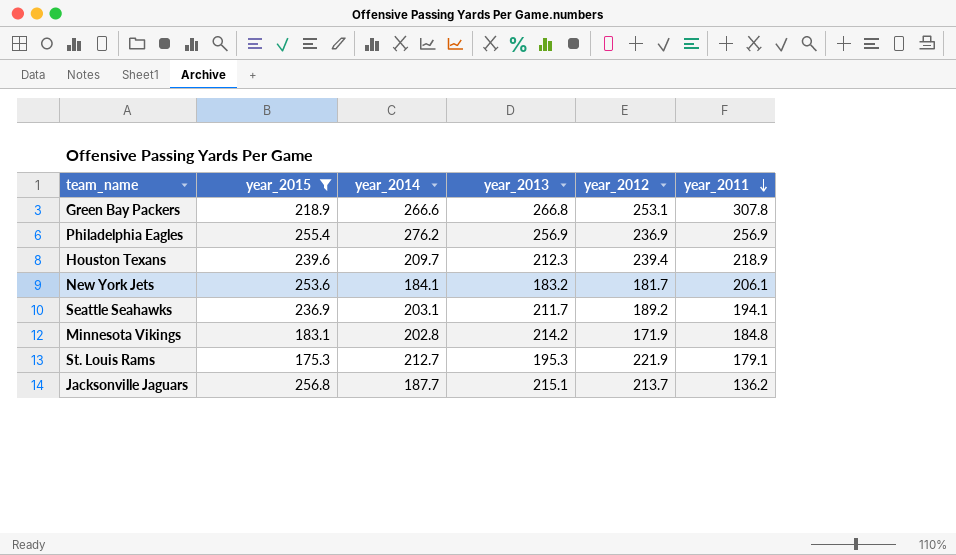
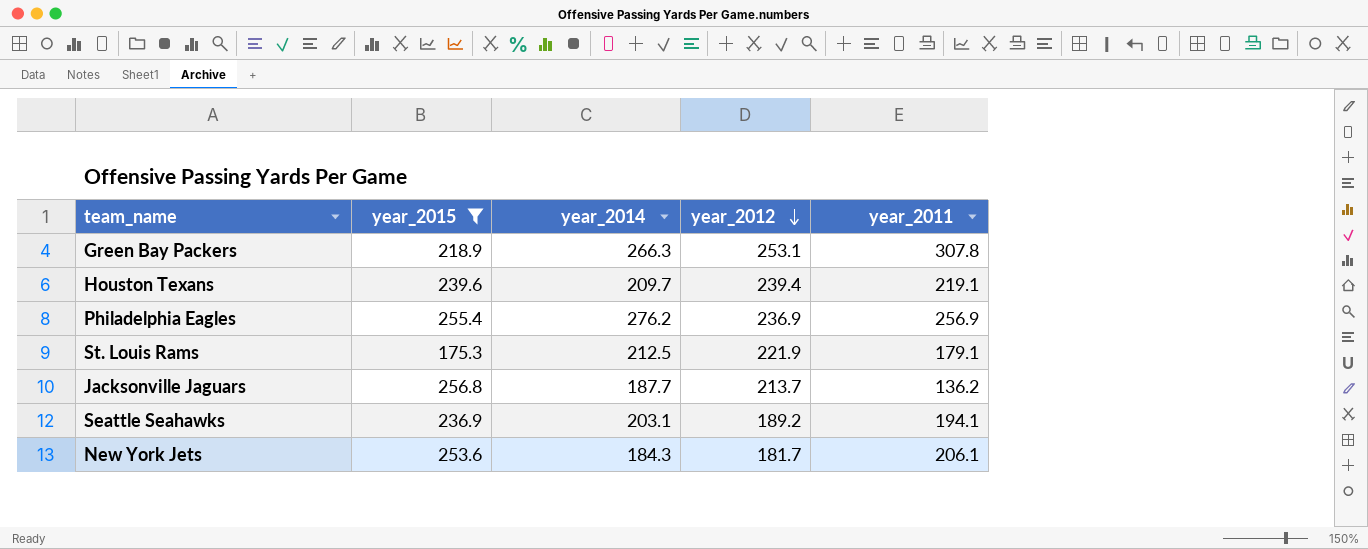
row order: year_2011 descending -> year_2012 descending
column year_2013 | position: 4 -> none
row Minnesota Vikings: 183.1 | 202.8 | 214.2 | 171.9 | 184.8 -> none
Green Bay Packers | year_2014: 266.6 -> 266.3
Houston Texans | year_2011: 218.9 -> 219.1
St. Louis Rams | year_2014: 212.7 -> 212.5
New York Jets | year_2014: 184.1 -> 184.3

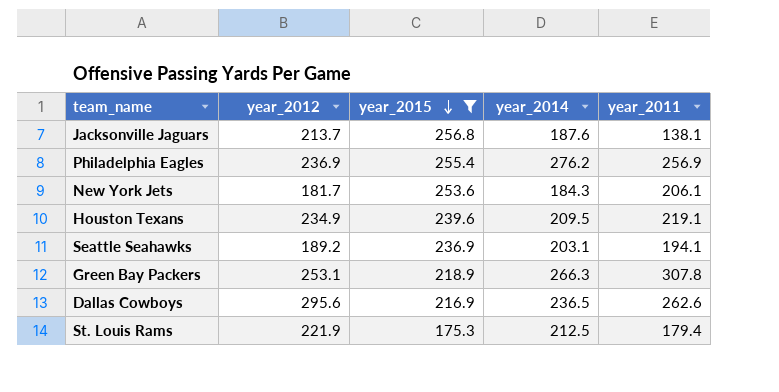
row order: year_2012 descending -> year_2015 descending
column year_2012 | position: 4 -> 2
Jacksonville Jaguars | year_2014: 187.7 -> 187.6
Jacksonville Jaguars | year_2011: 136.2 -> 138.1
Houston Texans | year_2012: 239.4 -> 234.9
Houston Texans | year_2014: 209.7 -> 209.5
row Dallas Cowboys: none -> 295.6 | 216.9 | 236.5 | 262.6
St. Louis Rams | year_2011: 179.1 -> 179.4

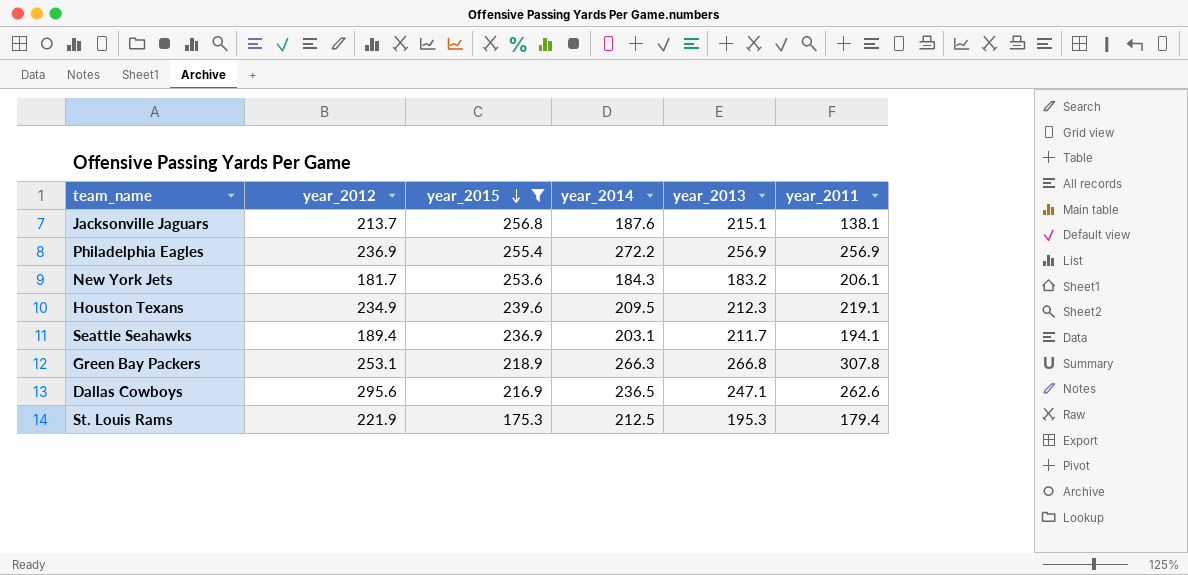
column year_2013 | position: none -> 5
Philadelphia Eagles | year_2014: 276.2 -> 272.2
Seattle Seahawks | year_2012: 189.2 -> 189.4

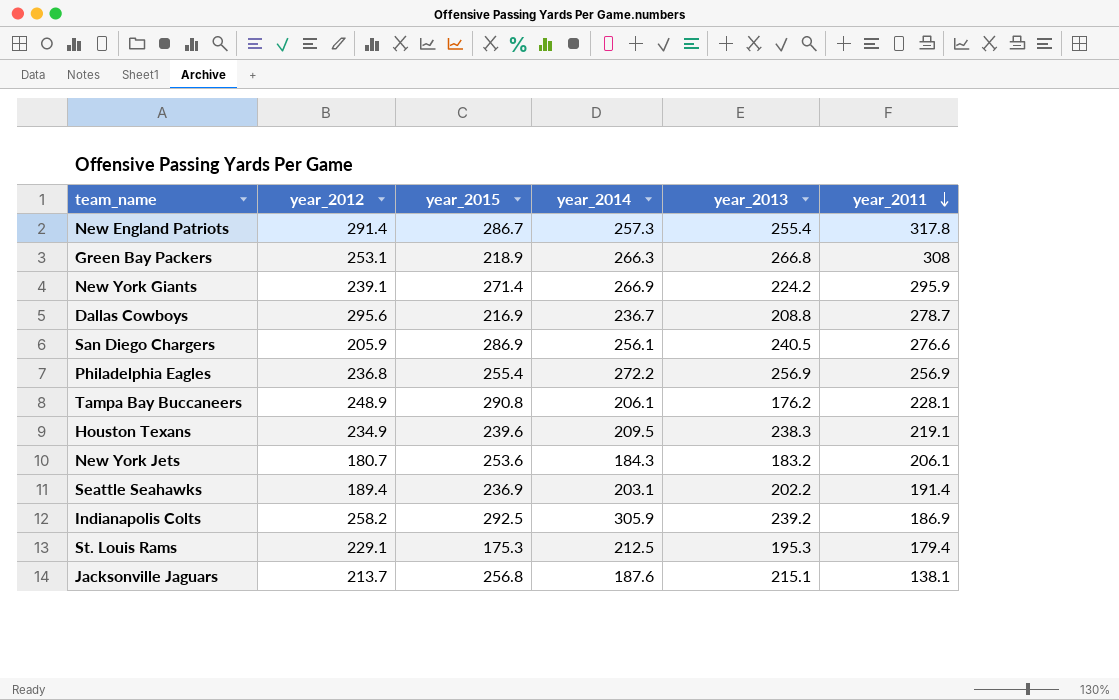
filter: year_2015 <= 256.8 -> none
row order: year_2015 descending -> year_2011 descending
Green Bay Packers | year_2011: 307.8 -> 308
Dallas Cowboys | year_2014: 236.5 -> 236.7
Dallas Cowboys | year_2013: 247.1 -> 208.8
Dallas Cowboys | year_2011: 262.6 -> 278.7
Philadelphia Eagles | year_2012: 236.9 -> 236.8
Houston Texans | year_2013: 212.3 -> 238.3
New York Jets | year_2012: 181.7 -> 180.7
Seattle Seahawks | year_2013: 211.7 -> 202.2
Seattle Seahawks | year_2011: 194.1 -> 191.4
St. Louis Rams | year_2012: 221.9 -> 229.1

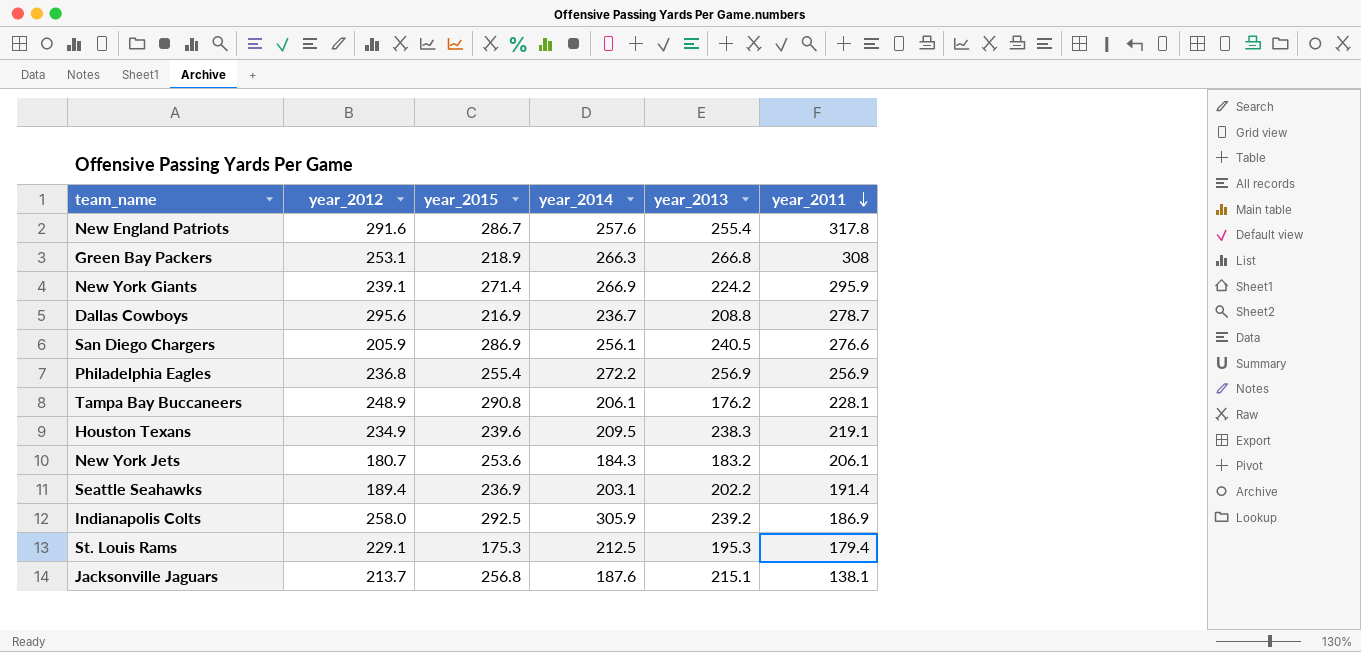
New England Patriots | year_2012: 291.4 -> 291.6
New England Patriots | year_2014: 257.3 -> 257.6
Indianapolis Colts | year_2012: 258.2 -> 258.0

